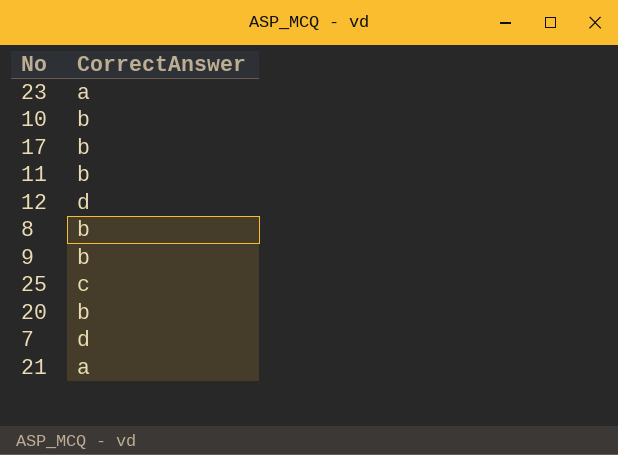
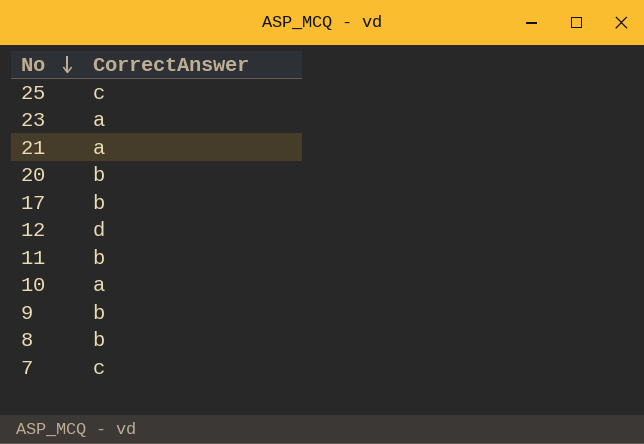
row order: none -> No descending
10 | CorrectAnswer: b -> a
7 | CorrectAnswer: d -> c

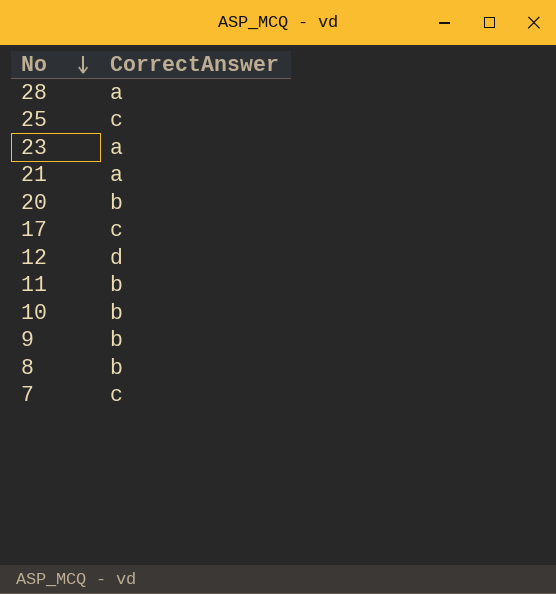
row 28: none -> a
17 | CorrectAnswer: b -> c
10 | CorrectAnswer: a -> b

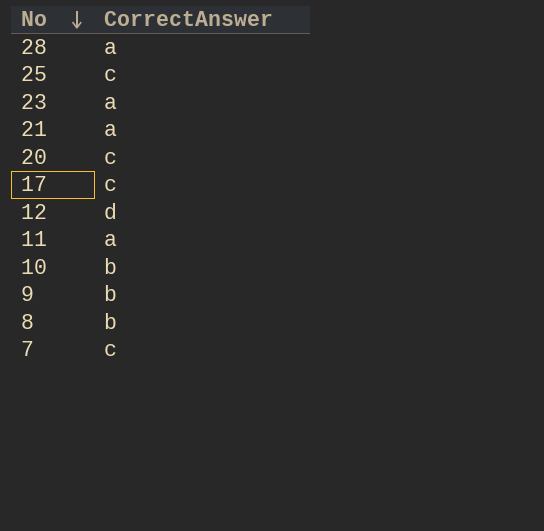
20 | CorrectAnswer: b -> c
11 | CorrectAnswer: b -> a

